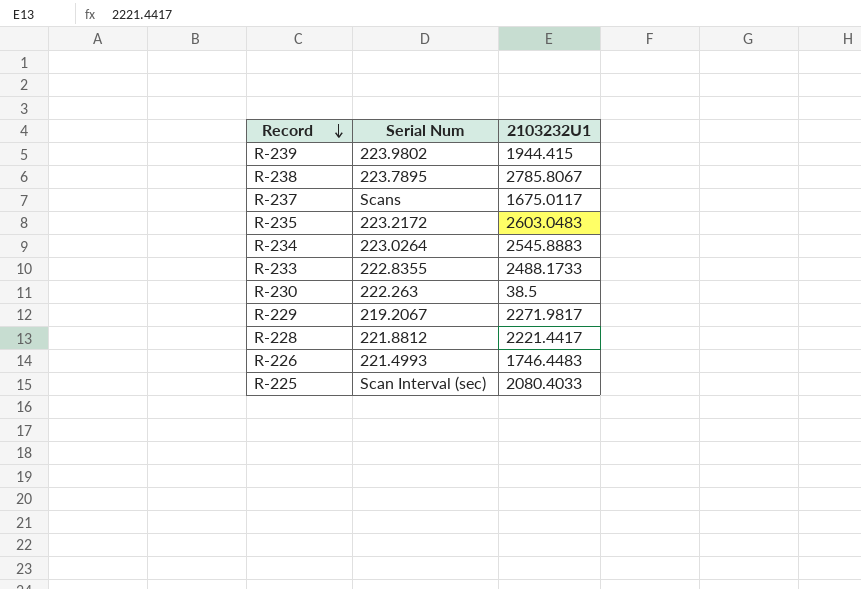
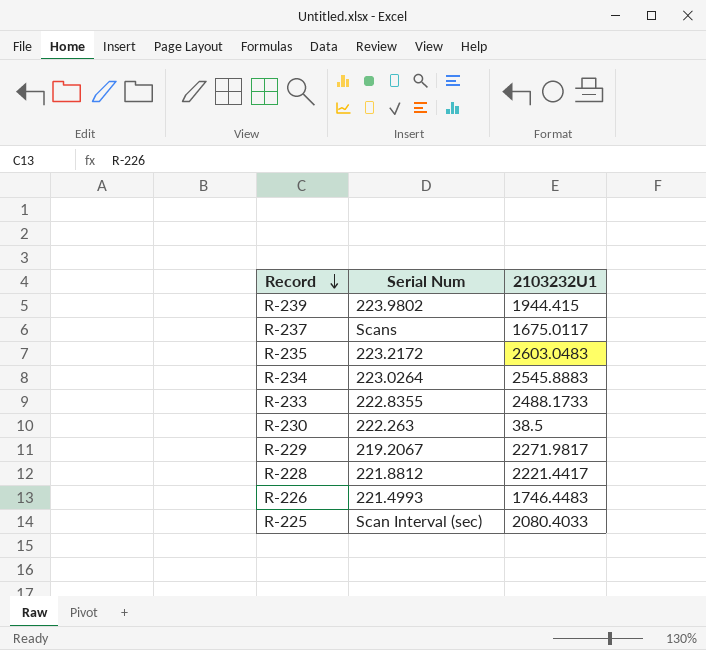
row R-238: 223.7895 | 2785.8067 -> none

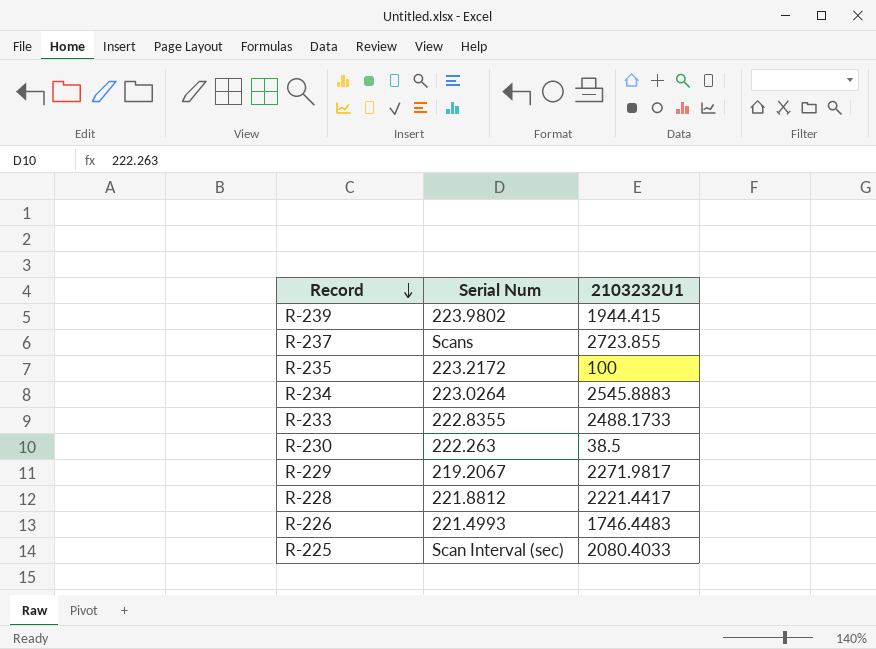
R-237 | 2103232U1: 1675.0117 -> 2723.855
R-235 | 2103232U1: 2603.0483 -> 100

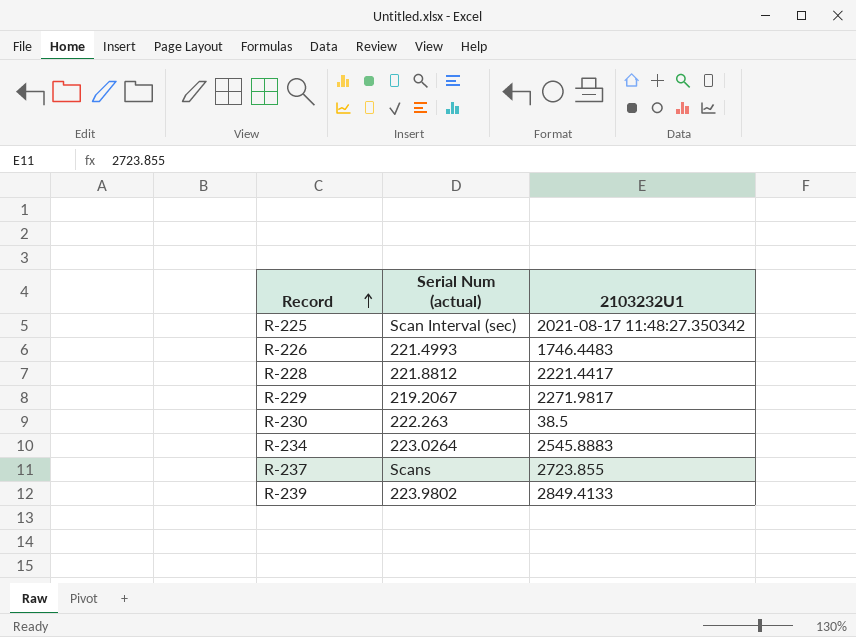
row order: Record descending -> Record ascending
column name: Serial Num -> Serial Num (actual)
row R-235: 223.2172 | 100 -> none
row R-233: 222.8355 | 2488.1733 -> none
R-225 | 2103232U1: 2080.4033 -> 2021-08-17 11:48:27.350342
R-239 | 2103232U1: 1944.415 -> 2849.4133

